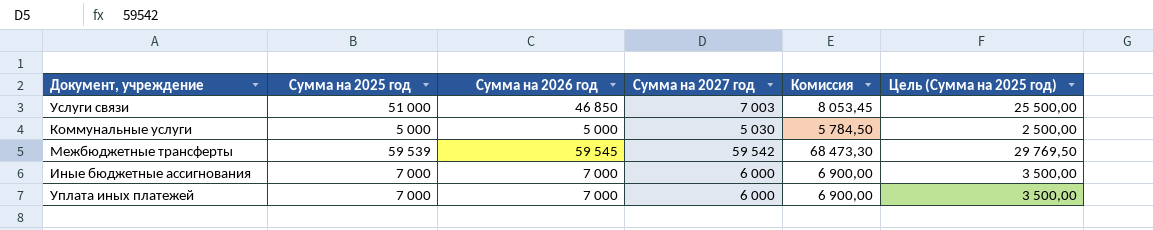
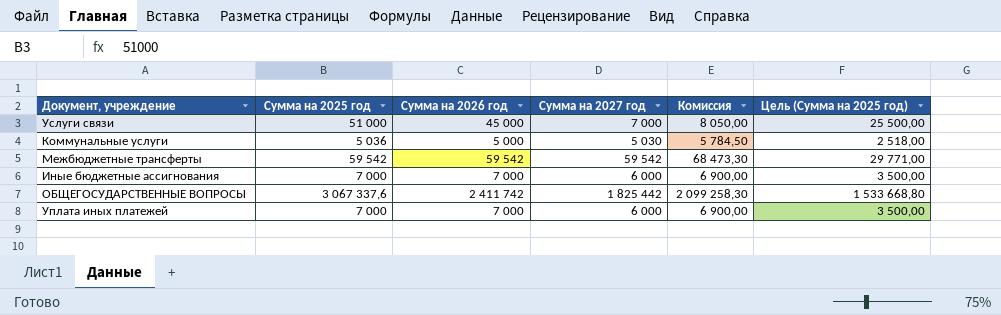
Услуги связи | Сумма на 2026 год: 46 850 -> 45 000
Услуги связи | Сумма на 2027 год: 7 003 -> 7 000
Услуги связи | Комиссия: 8 053,45 -> 8 050,00
Коммунальные услуги | Сумма на 2025 год: 5 000 -> 5 036
Коммунальные услуги | Цель (Сумма на 2025 год): 2 500,00 -> 2 518,00
Межбюджетные трансферты | Сумма на 2025 год: 59 539 -> 59 542
Межбюджетные трансферты | Сумма на 2026 год: 59 545 -> 59 542
Межбюджетные трансферты | Цель (Сумма на 2025 год): 29 769,50 -> 29 771,00
row ОБЩЕГОСУДАРСТВЕННЫЕ ВОПРОСЫ: none -> 3 067 337,6 | 2 411 742 | 1 825 442 | 2 099 258,30 | 1 533 668,80

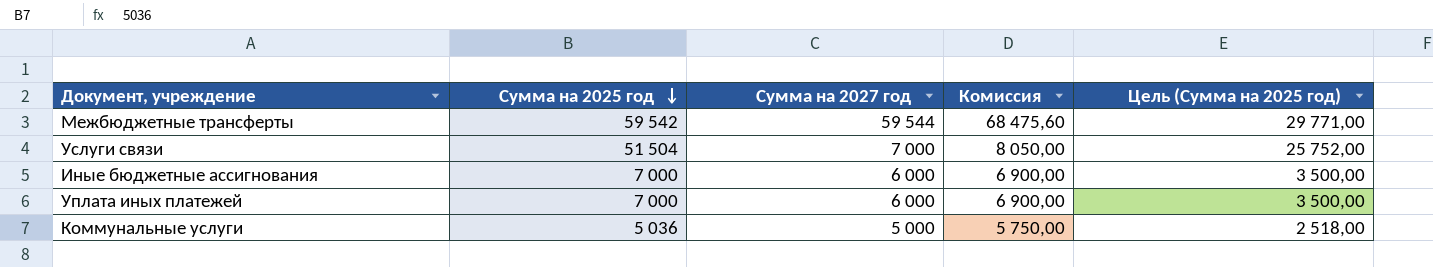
row order: none -> Сумма на 2025 год descending
column Сумма на 2026 год | position: 3 -> none
row ОБЩЕГОСУДАРСТВЕННЫЕ ВОПРОСЫ: 3 067 337,6 | 2 411 742 | 1 825 442 | 2 099 258,30 | 1 533 668,80 -> none
Межбюджетные трансферты | Сумма на 2027 год: 59 542 -> 59 544
Межбюджетные трансферты | Комиссия: 68 473,30 -> 68 475,60
Услуги связи | Сумма на 2025 год: 51 000 -> 51 504
Услуги связи | Цель (Сумма на 2025 год): 25 500,00 -> 25 752,00
Коммунальные услуги | Сумма на 2027 год: 5 030 -> 5 000
Коммунальные услуги | Комиссия: 5 784,50 -> 5 750,00

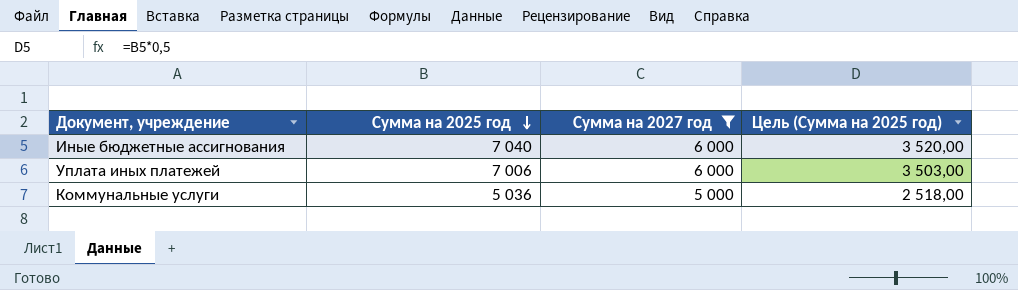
filter: none -> Сумма на 2027 год <= 6 000
column Комиссия | formula: [Сумма на 2027 год] * 1,15 -> none
Иные бюджетные ассигнования | Сумма на 2025 год: 7 000 -> 7 040
Иные бюджетные ассигнования | Цель (Сумма на 2025 год): 3 500,00 -> 3 520,00
Уплата иных платежей | Сумма на 2025 год: 7 000 -> 7 006
Уплата иных платежей | Цель (Сумма на 2025 год): 3 500,00 -> 3 503,00

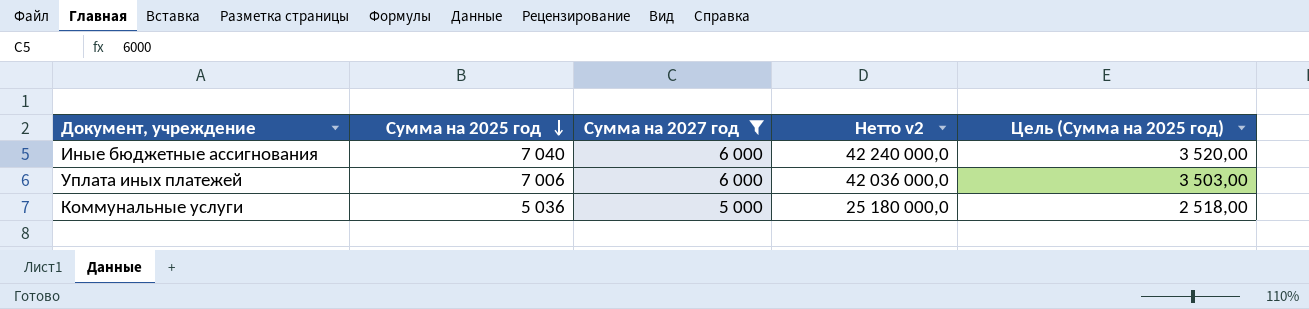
column Нетто v2 | formula: none -> [Сумма на 2025 год] * [Сумма на 2027 год]

